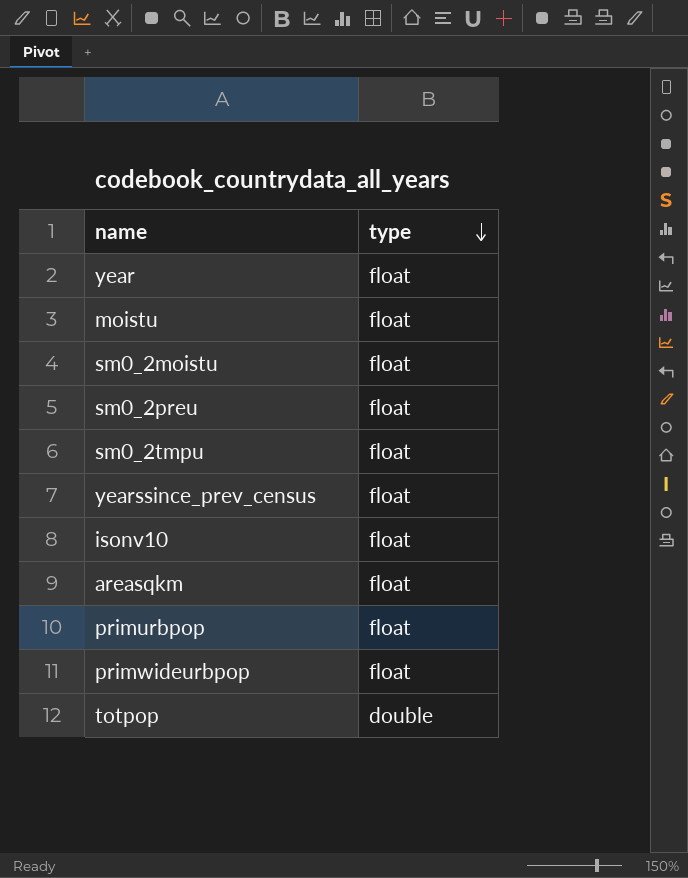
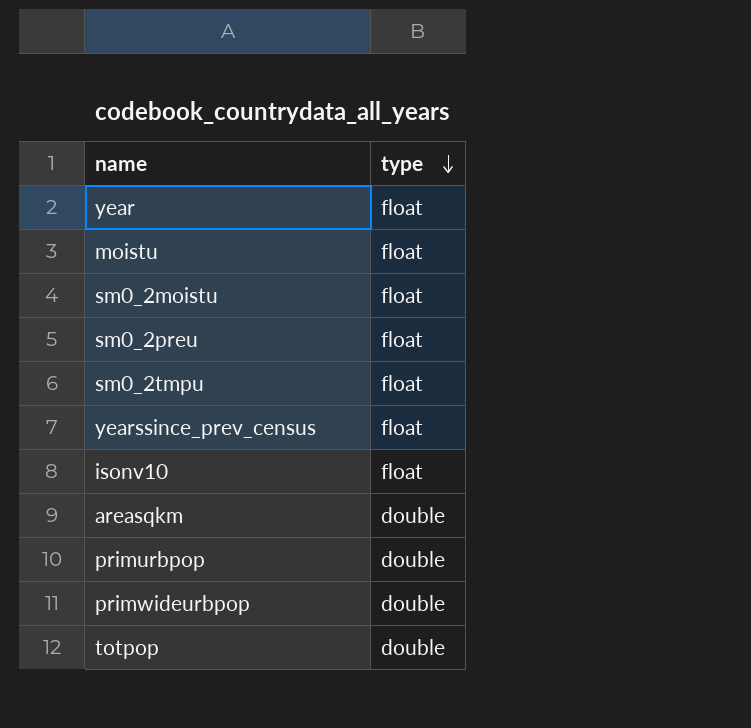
areasqkm | type: float -> double
primurbpop | type: float -> double
primwideurbpop | type: float -> double

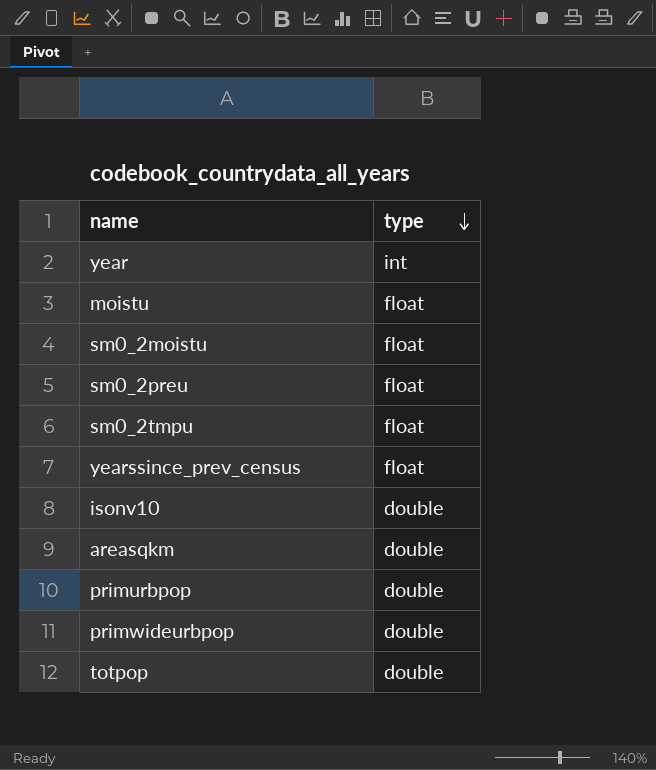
year | type: float -> int
isonv10 | type: float -> double

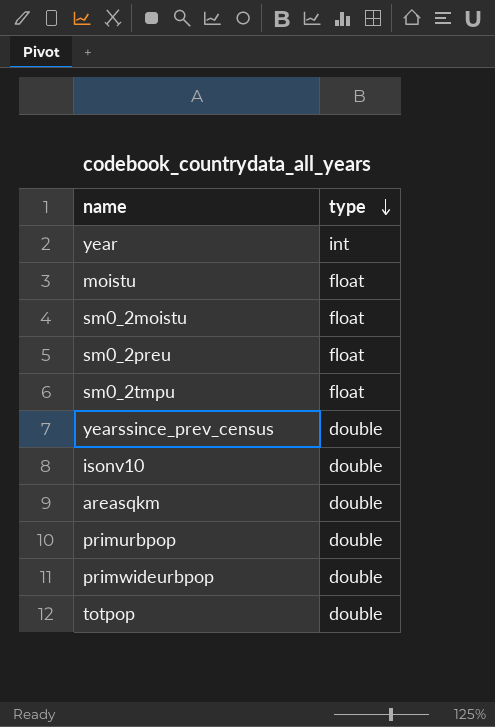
yearssince_prev_census | type: float -> double

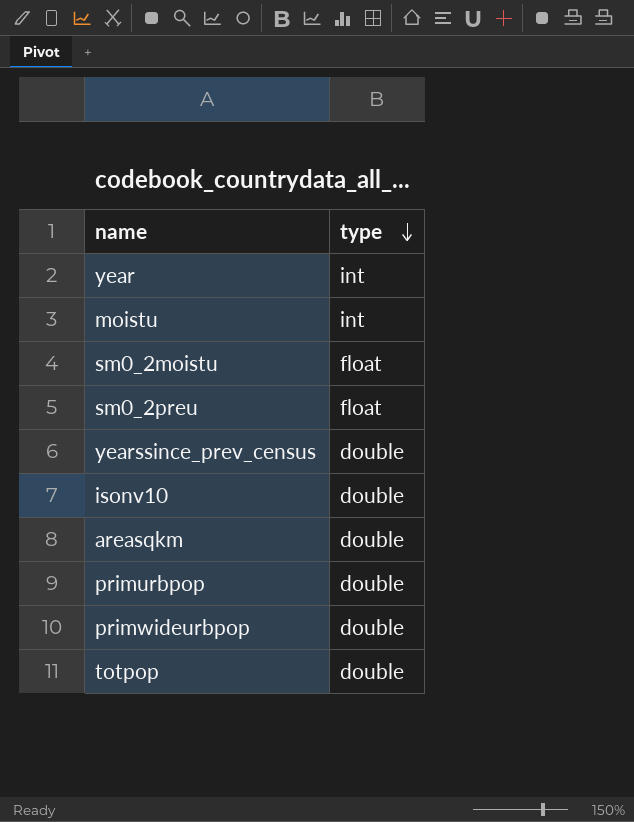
row sm0_2tmpu: float -> none
moistu | type: float -> int

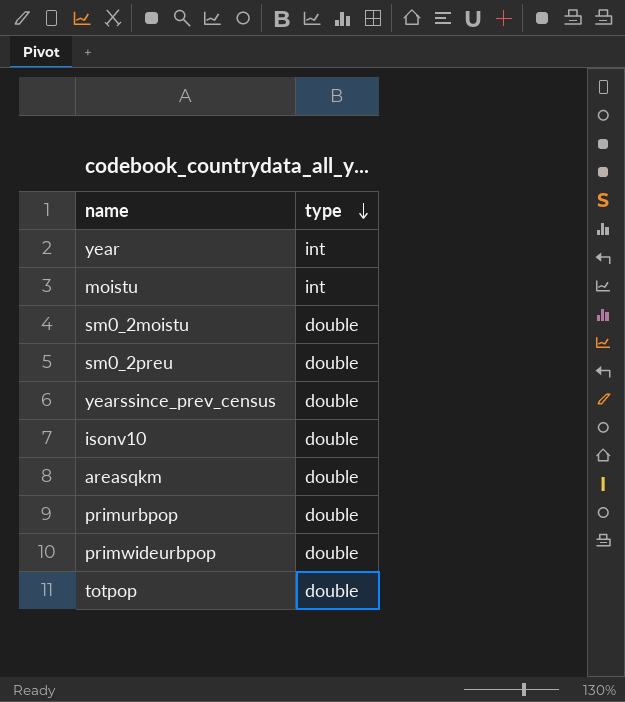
sm0_2moistu | type: float -> double
sm0_2preu | type: float -> double

